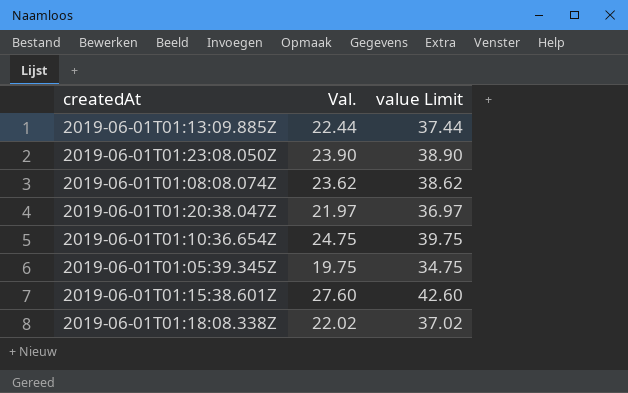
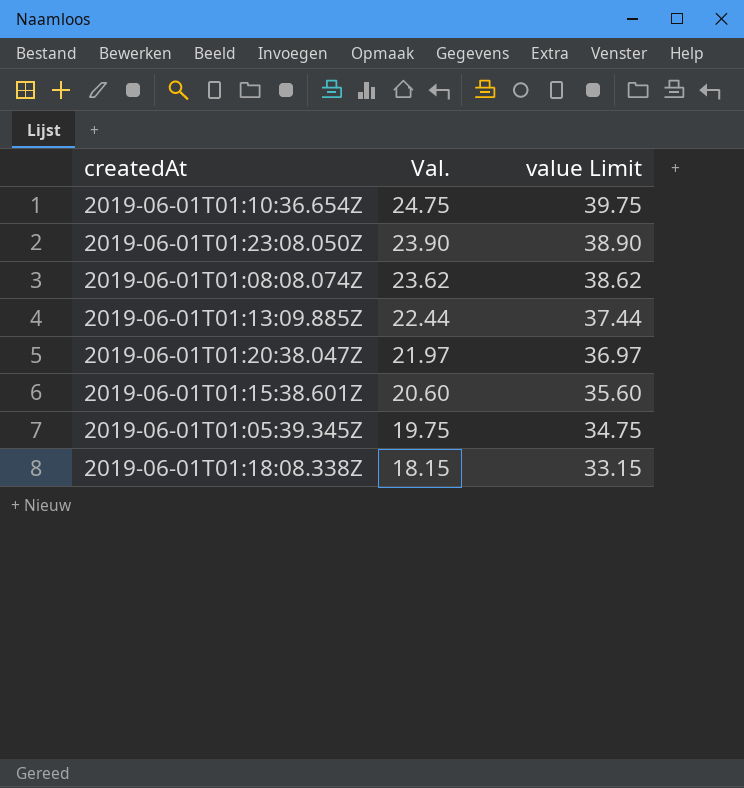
row order: none -> Val. descending
2019-06-01T01:15:38.601Z | Val.: 27.60 -> 20.60
2019-06-01T01:15:38.601Z | value Limit: 42.60 -> 35.60
2019-06-01T01:18:08.338Z | Val.: 22.02 -> 18.15
2019-06-01T01:18:08.338Z | value Limit: 37.02 -> 33.15

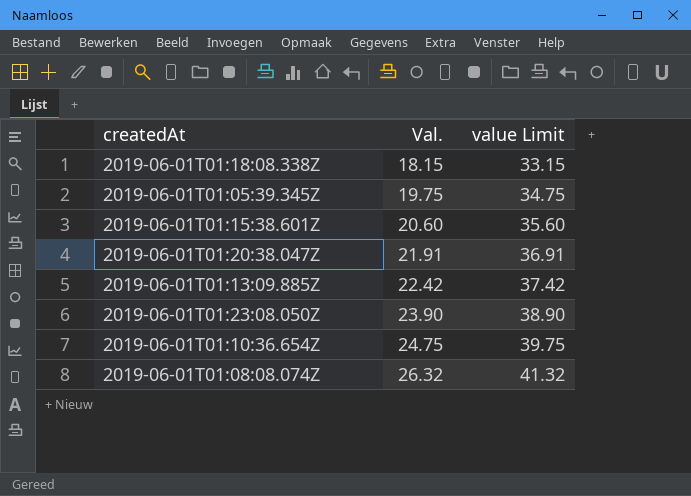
row order: Val. descending -> Val. ascending
2019-06-01T01:20:38.047Z | Val.: 21.97 -> 21.91
2019-06-01T01:20:38.047Z | value Limit: 36.97 -> 36.91
2019-06-01T01:13:09.885Z | Val.: 22.44 -> 22.42
2019-06-01T01:13:09.885Z | value Limit: 37.44 -> 37.42
2019-06-01T01:08:08.074Z | Val.: 23.62 -> 26.32
2019-06-01T01:08:08.074Z | value Limit: 38.62 -> 41.32

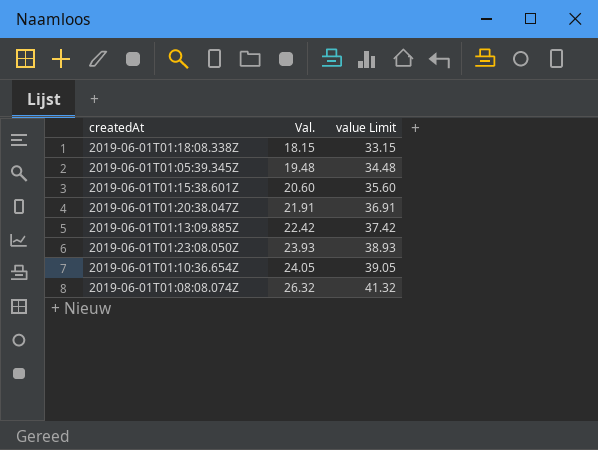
2019-06-01T01:05:39.345Z | Val.: 19.75 -> 19.48
2019-06-01T01:05:39.345Z | value Limit: 34.75 -> 34.48
2019-06-01T01:23:08.050Z | Val.: 23.90 -> 23.93
2019-06-01T01:23:08.050Z | value Limit: 38.90 -> 38.93
2019-06-01T01:10:36.654Z | Val.: 24.75 -> 24.05
2019-06-01T01:10:36.654Z | value Limit: 39.75 -> 39.05

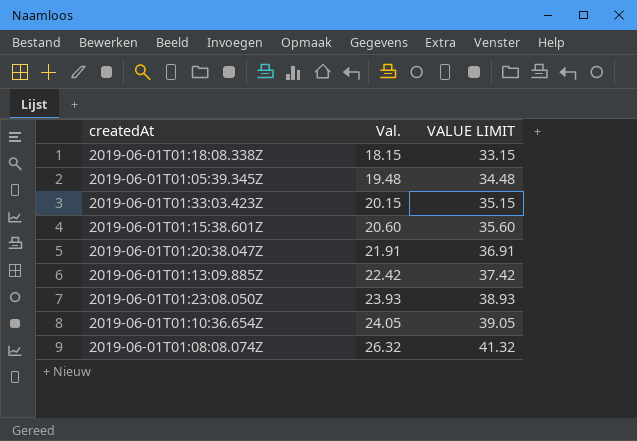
column name: value Limit -> VALUE LIMIT
row 2019-06-01T01:33:03.423Z: none -> 20.15 | 35.15

